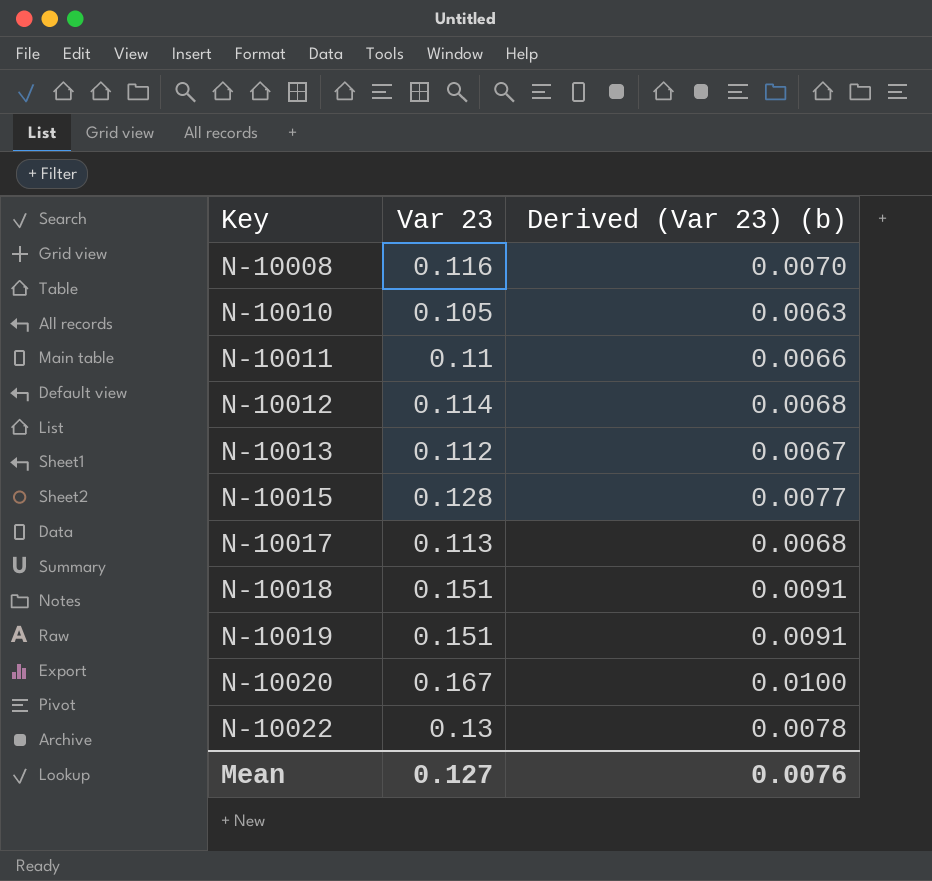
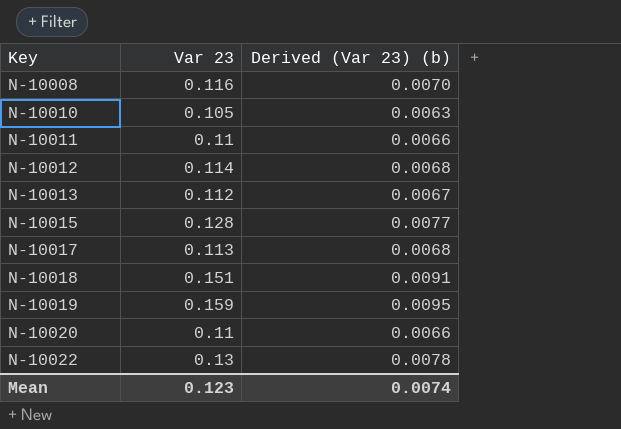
N-10019 | Var 23: 0.151 -> 0.159
N-10019 | Derived (Var 23) (b): 0.0091 -> 0.0095
N-10020 | Var 23: 0.167 -> 0.11
N-10020 | Derived (Var 23) (b): 0.0100 -> 0.0066
Mean | Var 23: 0.127 -> 0.123
Mean | Derived (Var 23) (b): 0.0076 -> 0.0074

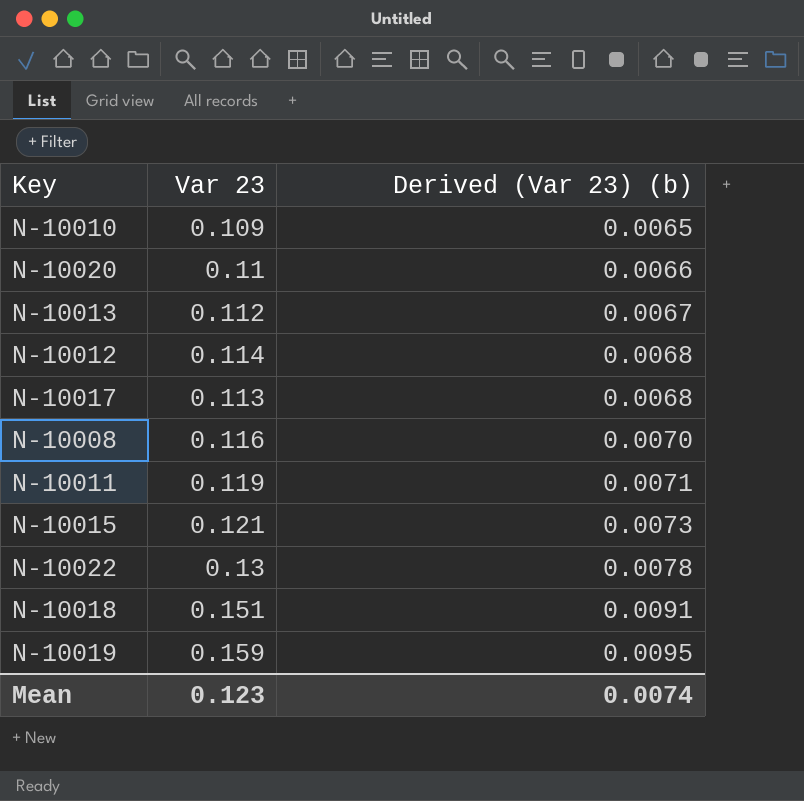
row order: Key ascending -> Derived (Var 23) (b) ascending
N-10010 | Var 23: 0.105 -> 0.109
N-10010 | Derived (Var 23) (b): 0.0063 -> 0.0065
N-10011 | Var 23: 0.11 -> 0.119
N-10011 | Derived (Var 23) (b): 0.0066 -> 0.0071
N-10015 | Var 23: 0.128 -> 0.121
N-10015 | Derived (Var 23) (b): 0.0077 -> 0.0073

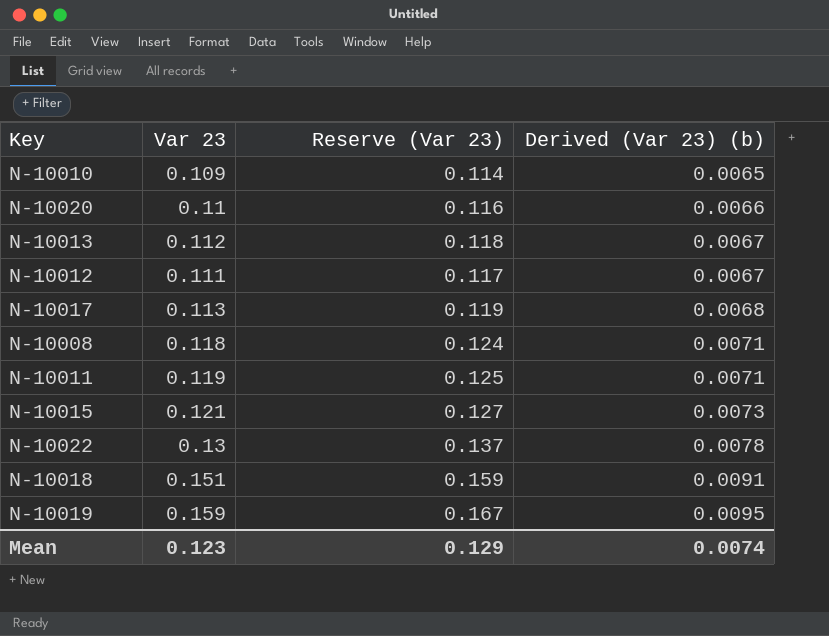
column Reserve (Var 23) | formula: none -> [Var 23] * 1.05
N-10012 | Var 23: 0.114 -> 0.111
N-10012 | Derived (Var 23) (b): 0.0068 -> 0.0067
N-10008 | Var 23: 0.116 -> 0.118
N-10008 | Derived (Var 23) (b): 0.0070 -> 0.0071

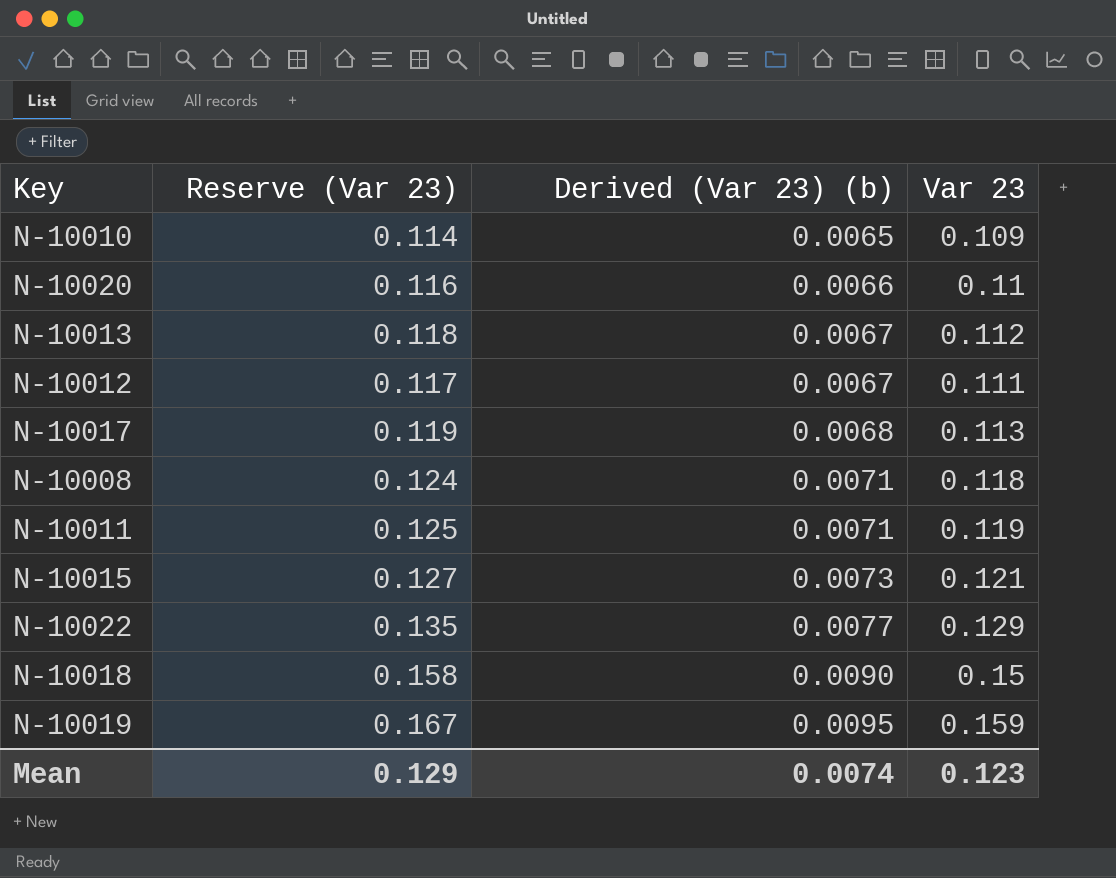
column Var 23 | position: 2 -> 4
N-10022 | Reserve (Var 23): 0.137 -> 0.135
N-10022 | Derived (Var 23) (b): 0.0078 -> 0.0077
N-10022 | Var 23: 0.13 -> 0.129
N-10018 | Reserve (Var 23): 0.159 -> 0.158
N-10018 | Derived (Var 23) (b): 0.0091 -> 0.0090
N-10018 | Var 23: 0.151 -> 0.15

